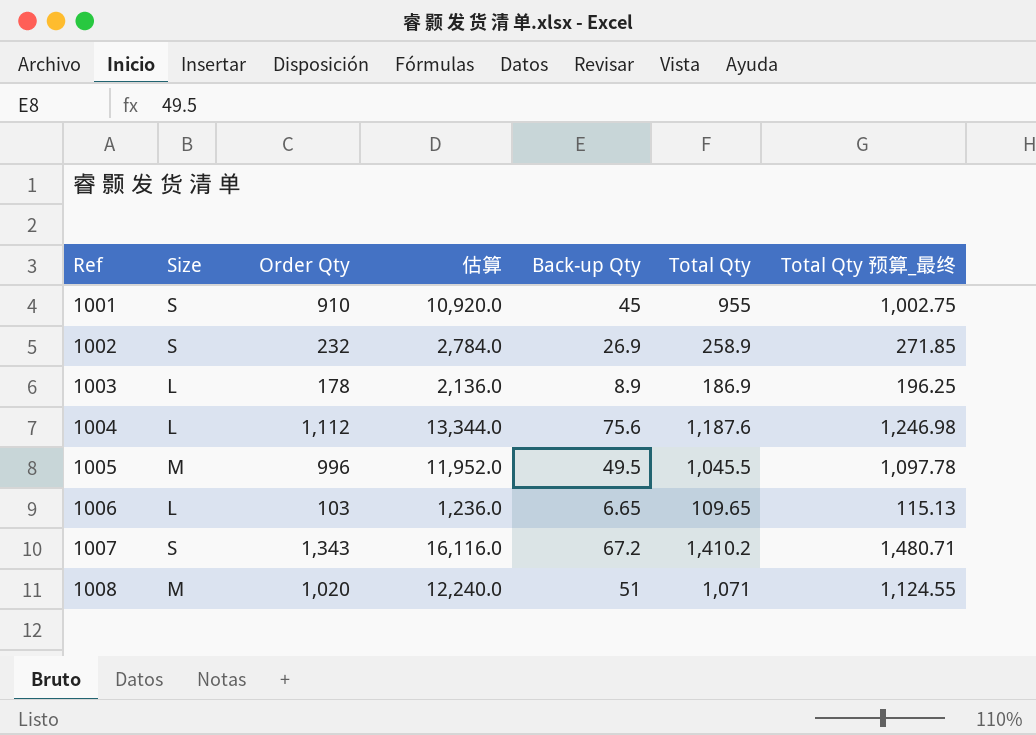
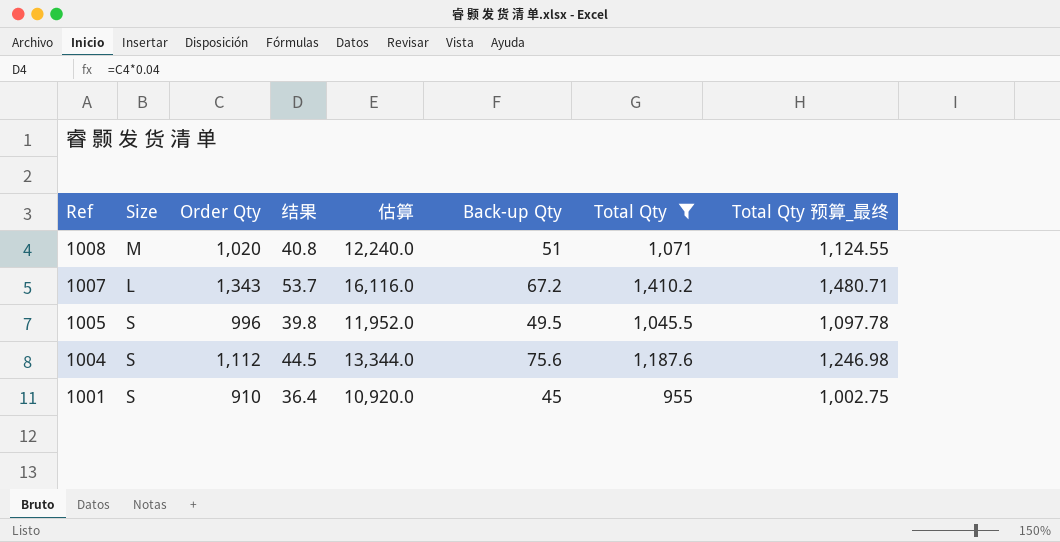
filter: none -> Total Qty >= 955
row order: Ref ascending -> Ref descending
column 结果 | formula: none -> [Order Qty] * 0.04
1007 | Size: S -> L
1005 | Size: M -> S
1004 | Size: L -> S

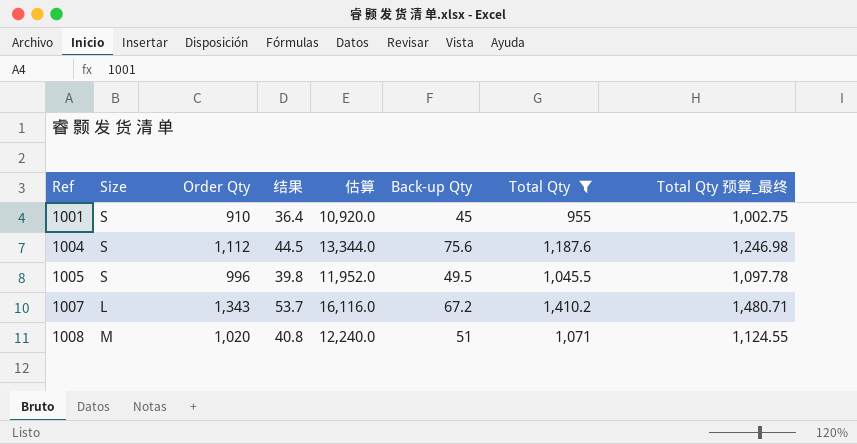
row order: Ref descending -> Ref ascending

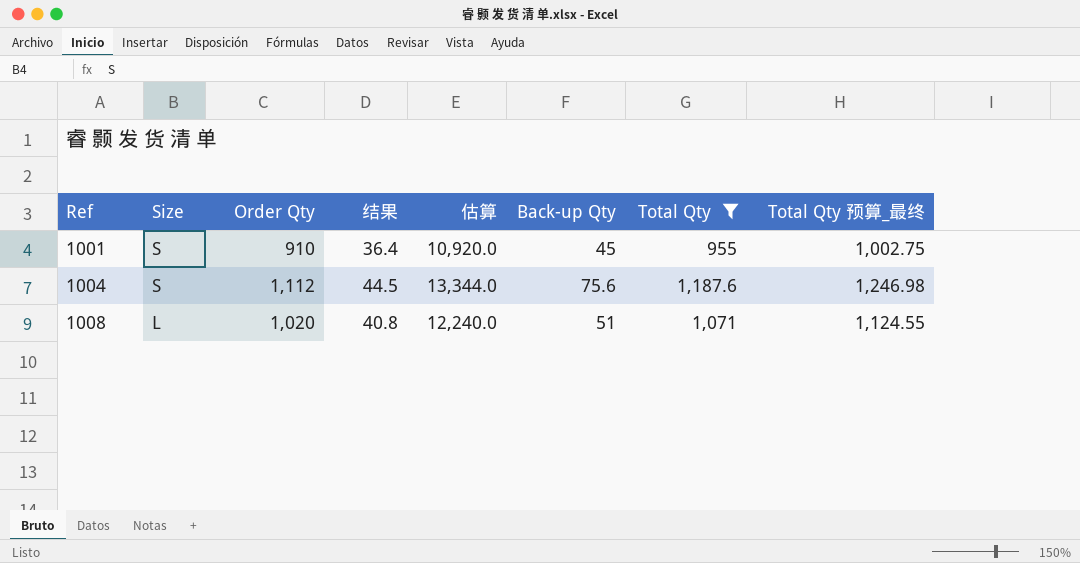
row 1005: S | 996 | 39.8 | 11,952.0 | 49.5 | 1,045.5 | 1,097.78 -> none
row 1007: L | 1,343 | 53.7 | 16,116.0 | 67.2 | 1,410.2 | 1,480.71 -> none
1008 | Size: M -> L

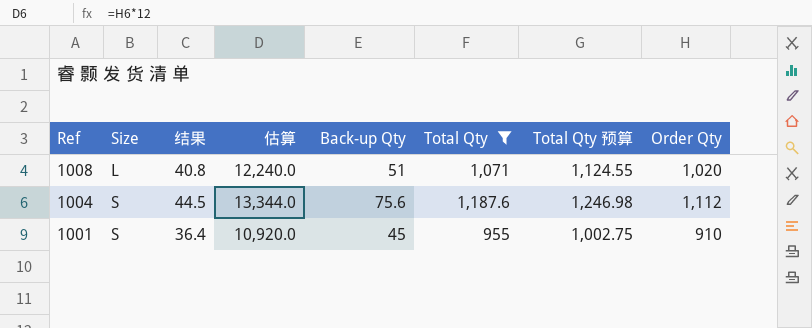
row order: Ref ascending -> Ref descending
column name: Total Qty 预算_最终 -> Total Qty 预算
column Order Qty | position: 3 -> 8

